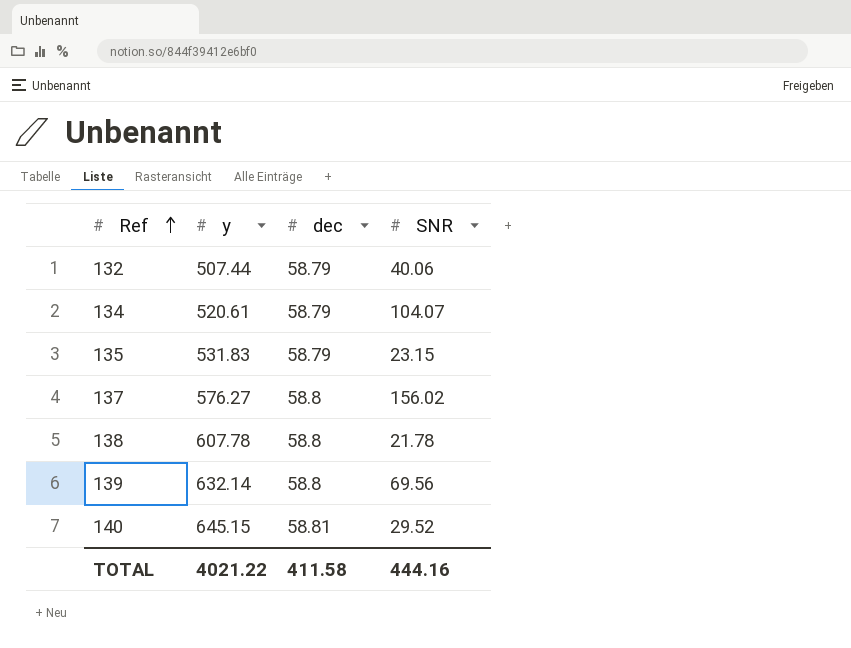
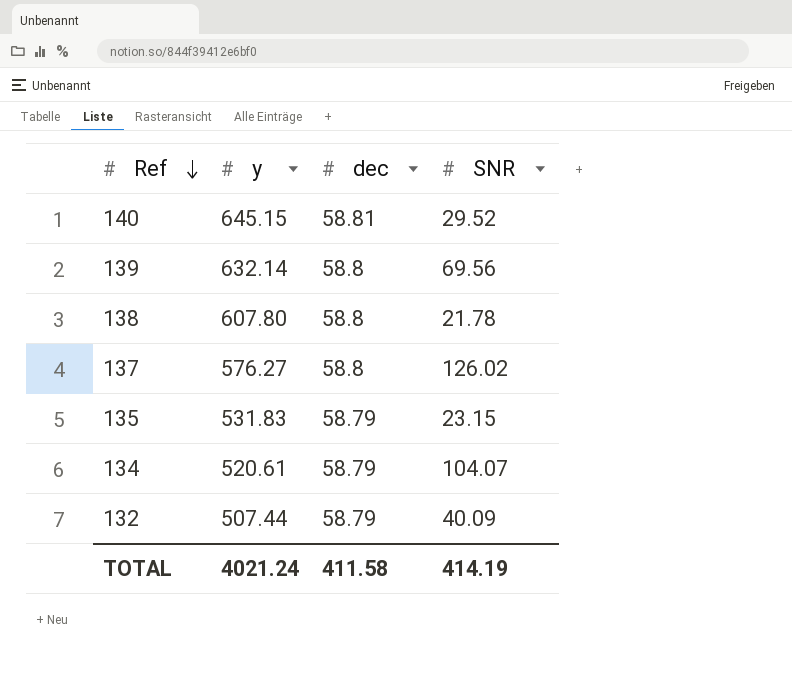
row order: Ref ascending -> Ref descending
138 | y: 607.78 -> 607.80
137 | SNR: 156.02 -> 126.02
132 | SNR: 40.06 -> 40.09
TOTAL | y: 4021.22 -> 4021.24
TOTAL | SNR: 444.16 -> 414.19

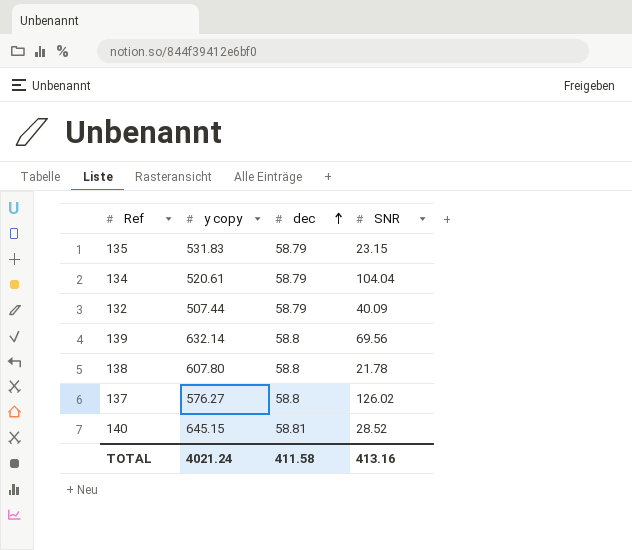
row order: Ref descending -> dec ascending
column name: y -> y copy
134 | SNR: 104.07 -> 104.04
140 | SNR: 29.52 -> 28.52
TOTAL | SNR: 414.19 -> 413.16

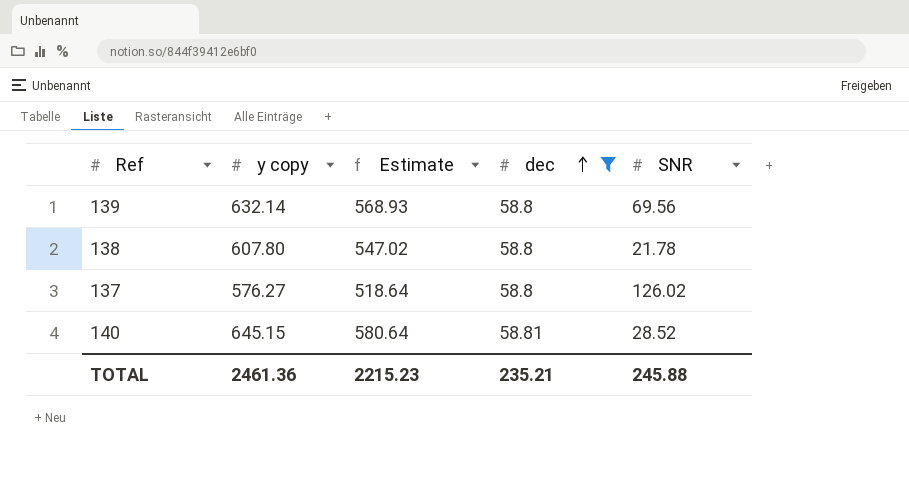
filter: none -> dec != 58.79
column Estimate | formula: none -> [y copy] * 0.9
TOTAL | y copy: 4021.24 -> 2461.36
TOTAL | dec: 411.58 -> 235.21
TOTAL | SNR: 413.16 -> 245.88

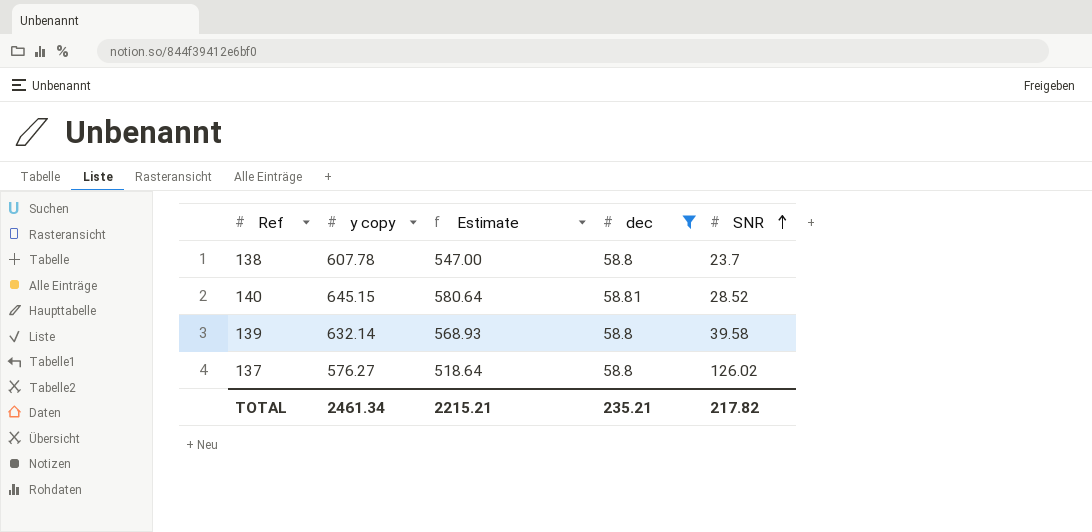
row order: dec ascending -> SNR ascending
138 | y copy: 607.80 -> 607.78
138 | Estimate: 547.02 -> 547.00
138 | SNR: 21.78 -> 23.7
139 | SNR: 69.56 -> 39.58
TOTAL | y copy: 2461.36 -> 2461.34
TOTAL | Estimate: 2215.23 -> 2215.21
TOTAL | SNR: 245.88 -> 217.82

